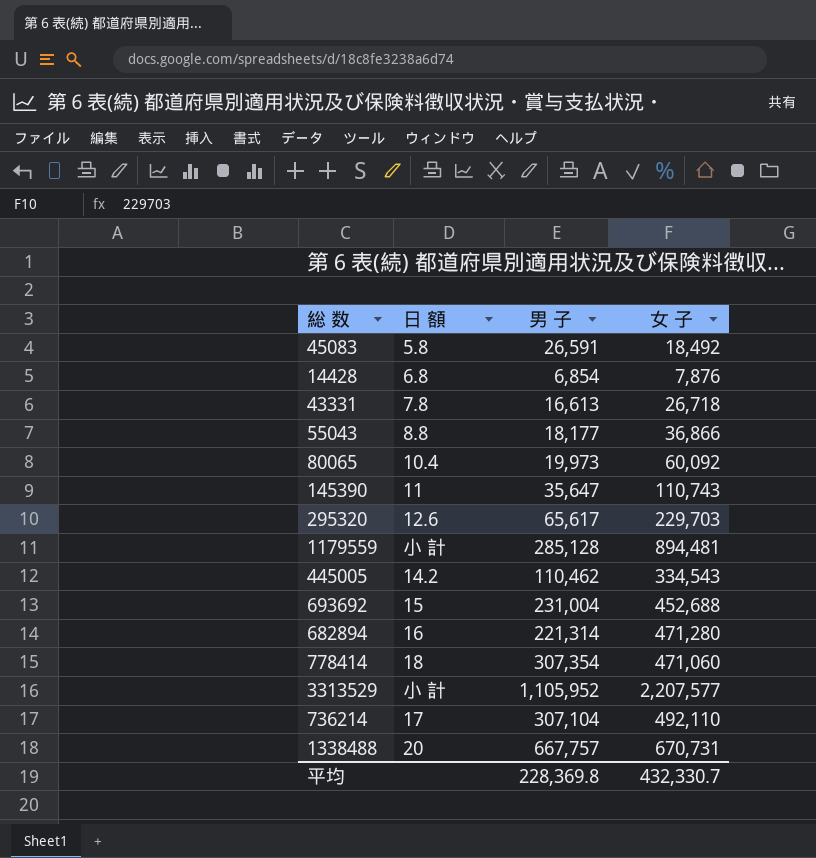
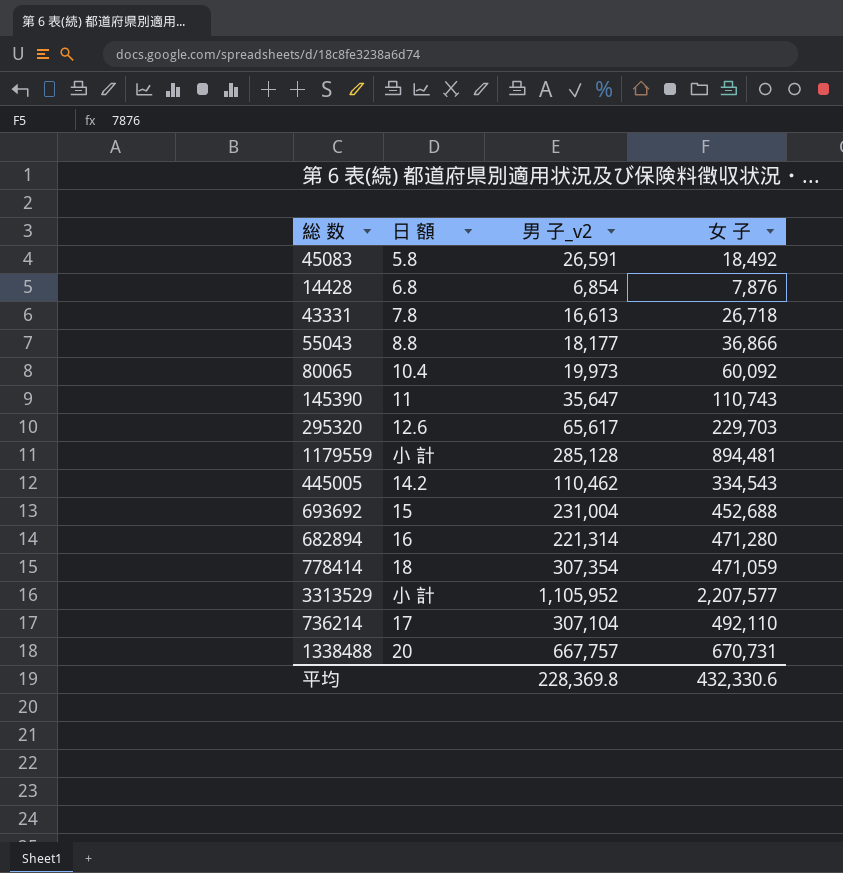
column name: 男 子 -> 男 子_v2
778414 | 女 子: 471,060 -> 471,059
平均 | 女 子: 432,330.7 -> 432,330.6

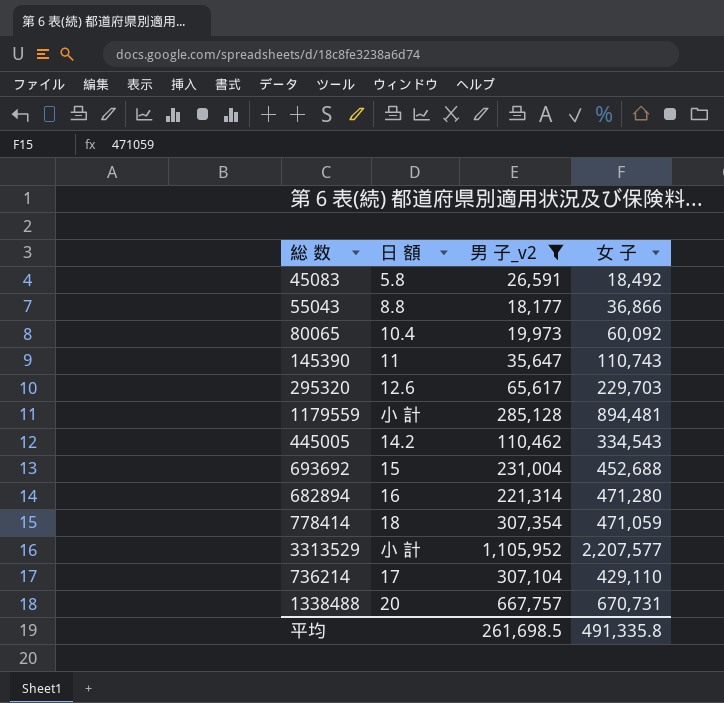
filter: none -> 男 子_v2 >= 18,177
736214 | 女 子: 492,110 -> 429,110
平均 | 男 子_v2: 228,369.8 -> 261,698.5
平均 | 女 子: 432,330.6 -> 491,335.8

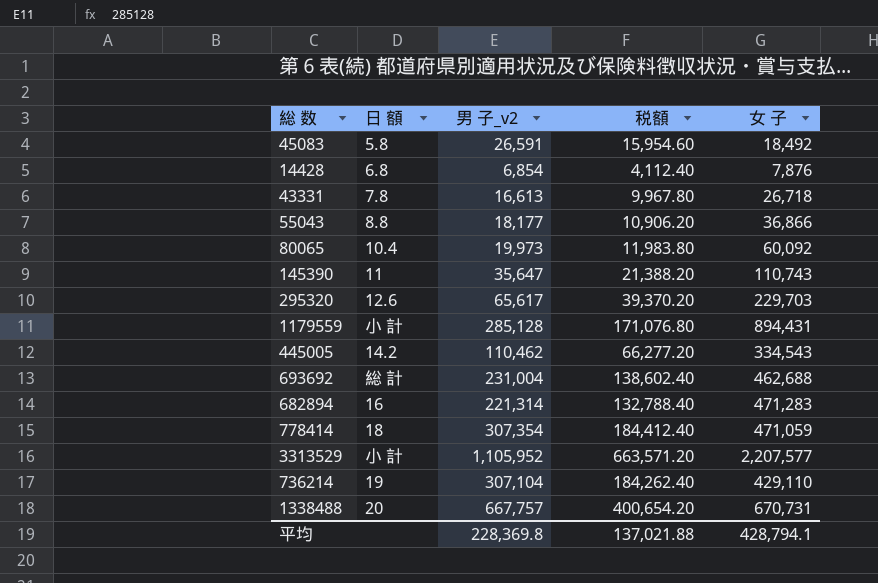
filter: 男 子_v2 >= 18,177 -> none
column 税額 | formula: none -> [男 子_v2] * 0.6
1179559 | 女 子: 894,481 -> 894,431
693692 | 日 額: 15 -> 総 計
693692 | 女 子: 452,688 -> 462,688
682894 | 女 子: 471,280 -> 471,283
736214 | 日 額: 17 -> 19
平均 | 男 子_v2: 261,698.5 -> 228,369.8
平均 | 女 子: 491,335.8 -> 428,794.1

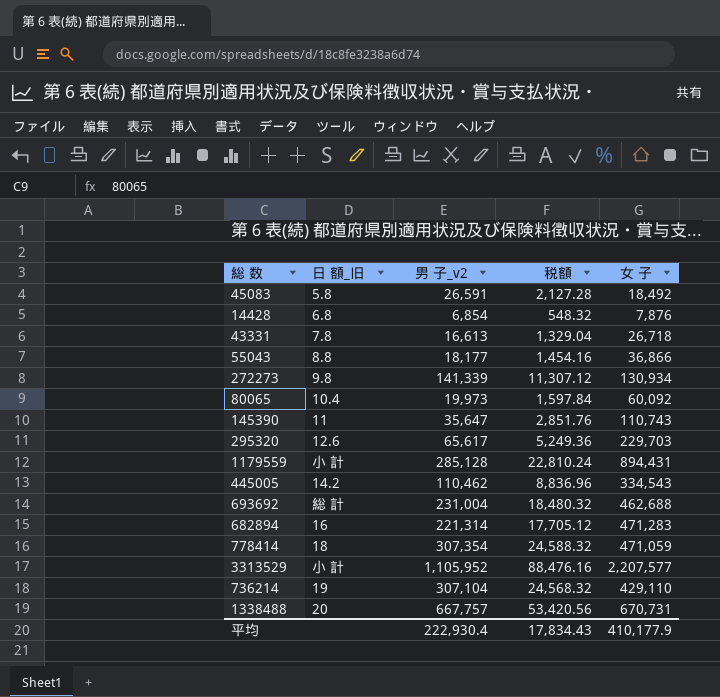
column name: 日 額 -> 日 額_旧
column 税額 | formula: [男 子_v2] * 0.6 -> [男 子_v2] * 0.08
row 272273: none -> 9.8 | 141,339 | 11,307.12 | 130,934
平均 | 男 子_v2: 228,369.8 -> 222,930.4
平均 | 税額: 137,021.88 -> 17,834.43
平均 | 女 子: 428,794.1 -> 410,177.9

